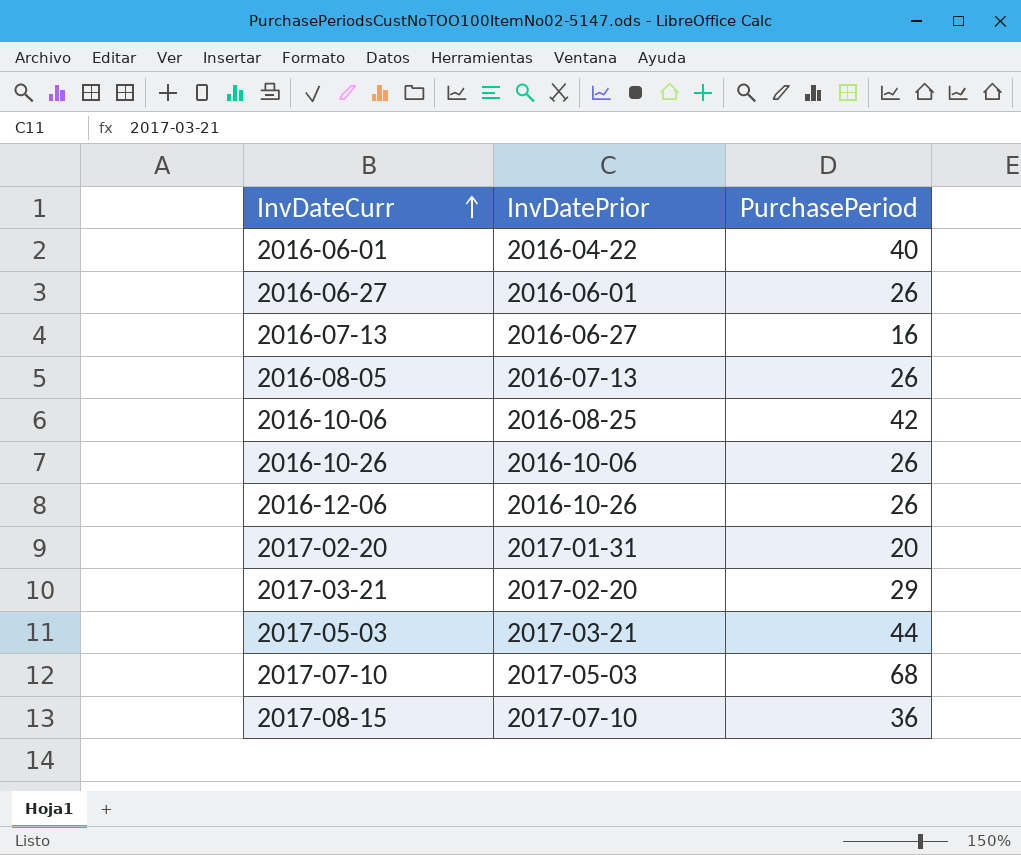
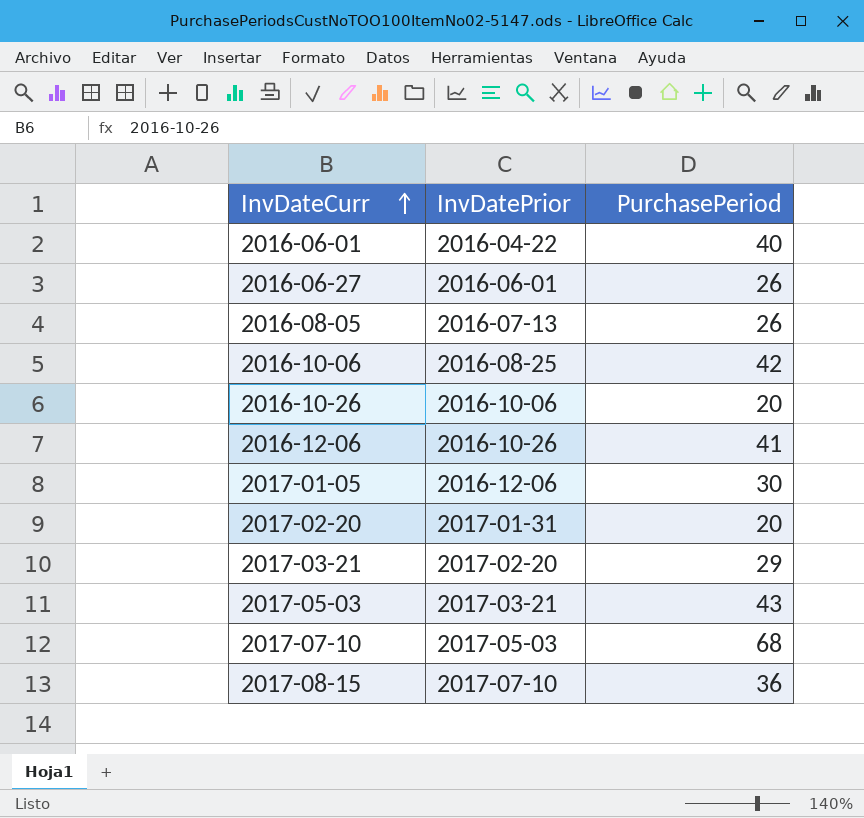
row 2016-07-13: 2016-06-27 | 16 -> none
2016-10-26 | PurchasePeriod: 26 -> 20
2016-12-06 | PurchasePeriod: 26 -> 41
row 2017-01-05: none -> 2016-12-06 | 30
2017-05-03 | PurchasePeriod: 44 -> 43

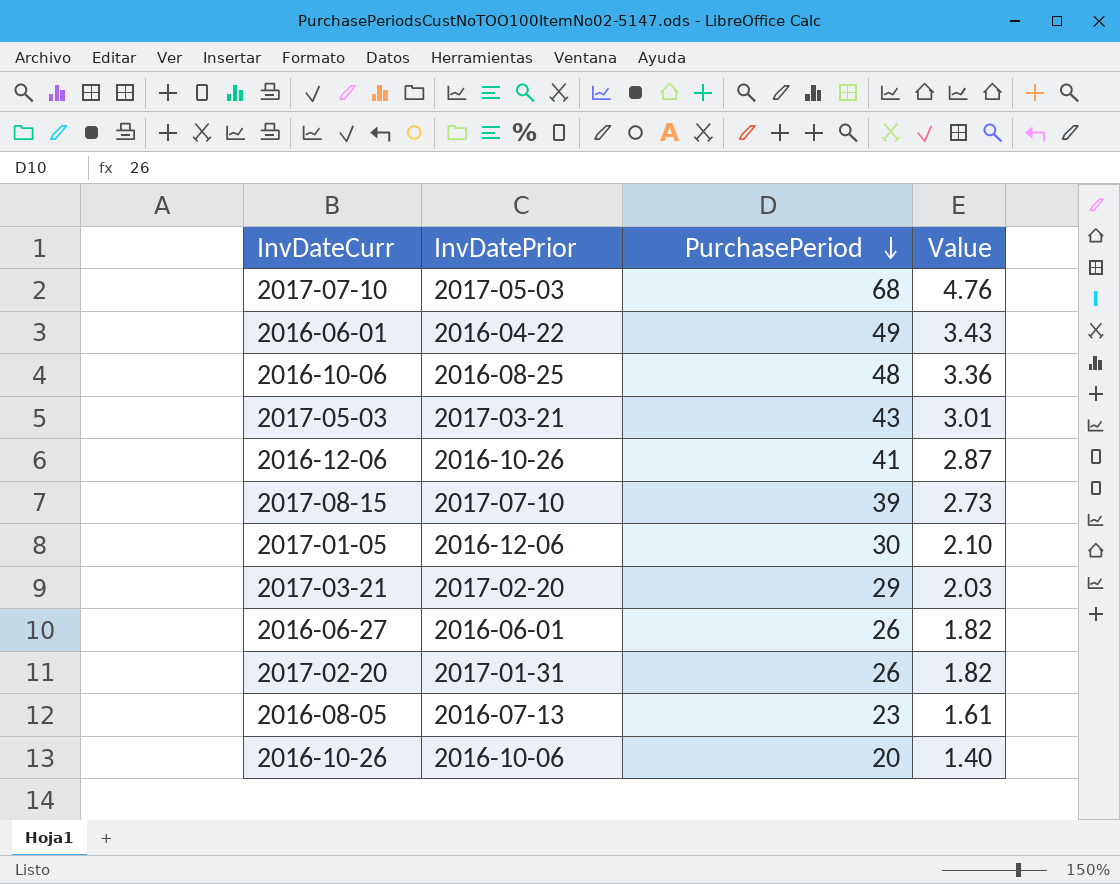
row order: InvDateCurr ascending -> PurchasePeriod descending
column Value | formula: none -> [PurchasePeriod] * 0.07
2016-06-01 | PurchasePeriod: 40 -> 49
2016-10-06 | PurchasePeriod: 42 -> 48
2017-08-15 | PurchasePeriod: 36 -> 39
2017-02-20 | PurchasePeriod: 20 -> 26
2016-08-05 | PurchasePeriod: 26 -> 23

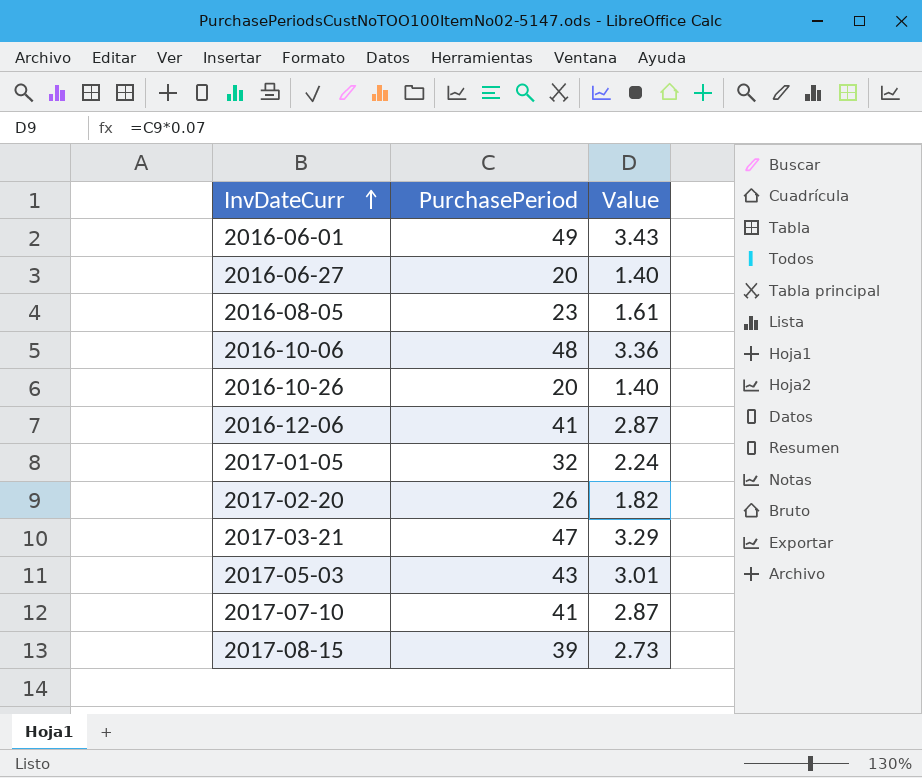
row order: PurchasePeriod descending -> InvDateCurr ascending
column InvDatePrior | position: 2 -> none
2016-06-27 | PurchasePeriod: 26 -> 20
2016-06-27 | Value: 1.82 -> 1.40
2017-01-05 | PurchasePeriod: 30 -> 32
2017-01-05 | Value: 2.10 -> 2.24
2017-03-21 | PurchasePeriod: 29 -> 47
2017-03-21 | Value: 2.03 -> 3.29
2017-07-10 | PurchasePeriod: 68 -> 41
2017-07-10 | Value: 4.76 -> 2.87

